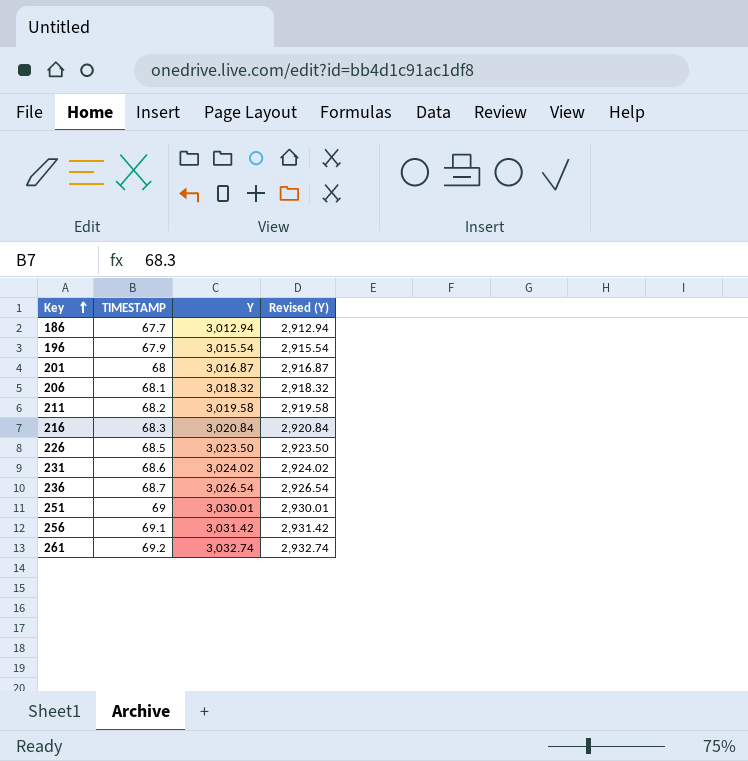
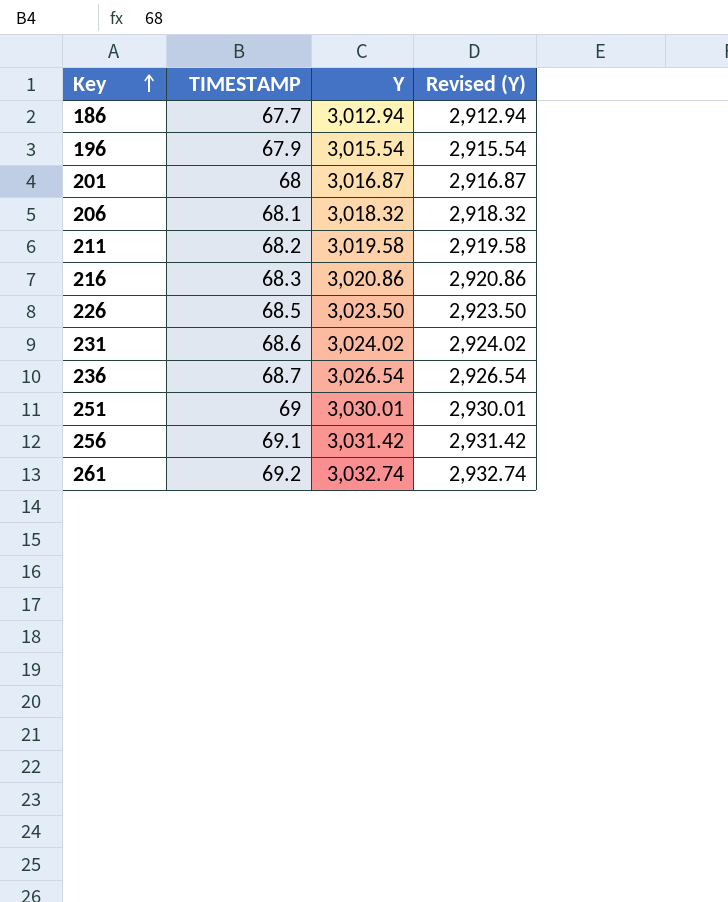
216 | Y: 3,020.84 -> 3,020.86
216 | Revised (Y): 2,920.84 -> 2,920.86

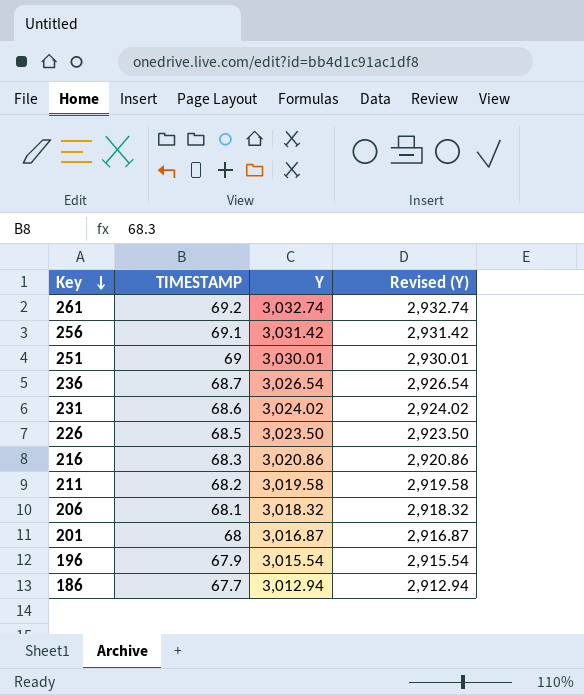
row order: Key ascending -> Key descending

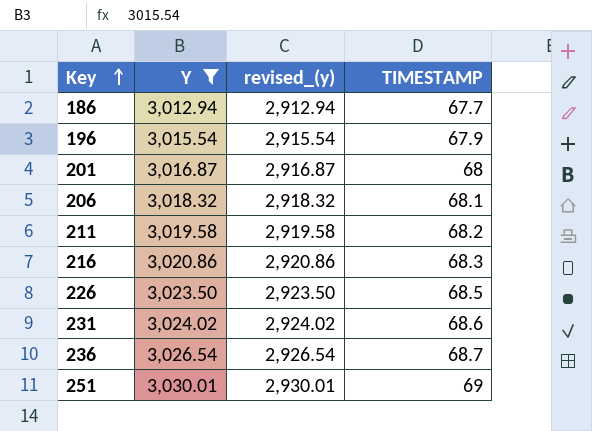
filter: none -> Y <= 3,030.01
row order: Key descending -> Key ascending
column name: Revised (Y) -> revised_(y)
column TIMESTAMP | position: 2 -> 4

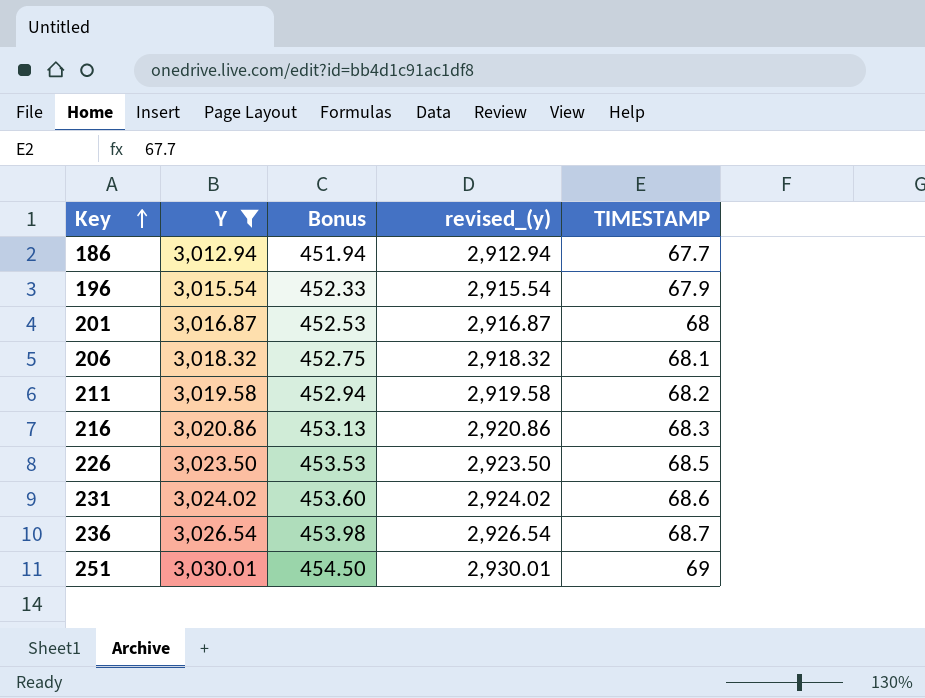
column Bonus | formula: none -> [Y] * 0.15

